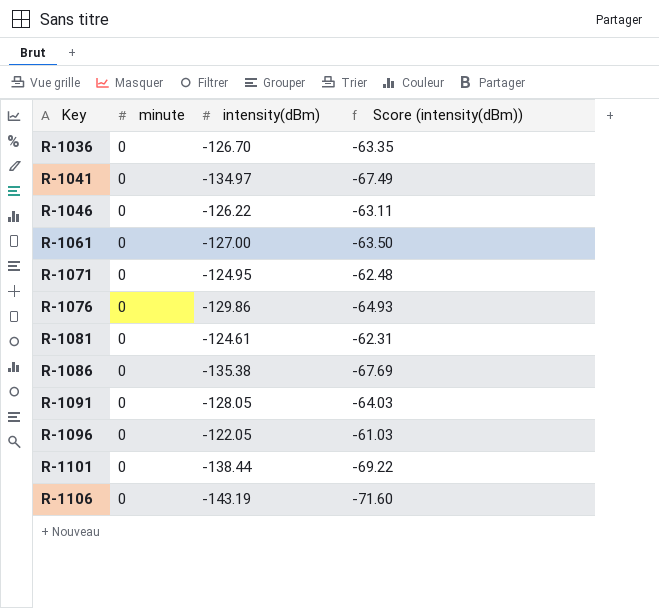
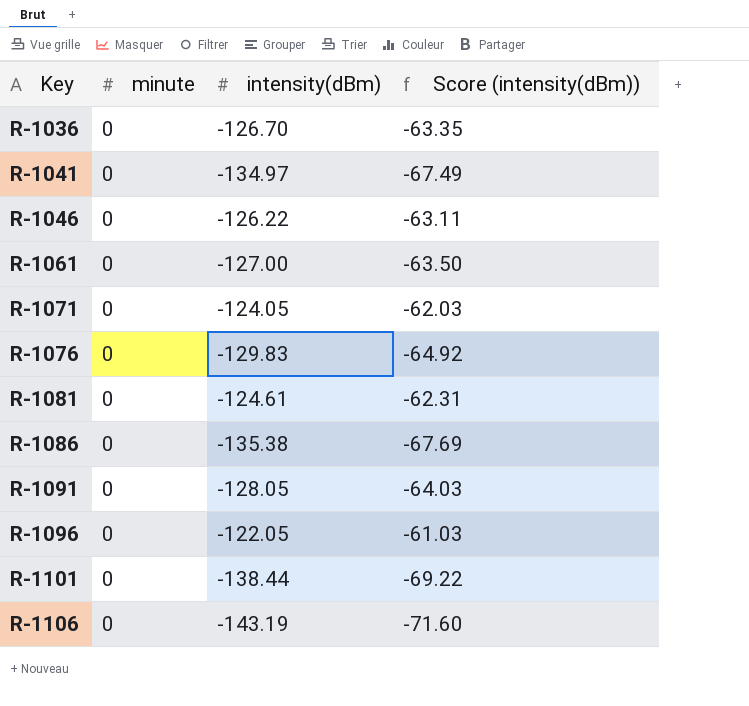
R-1071 | intensity(dBm): -124.95 -> -124.05
R-1071 | Score (intensity(dBm)): -62.48 -> -62.03
R-1076 | intensity(dBm): -129.86 -> -129.83
R-1076 | Score (intensity(dBm)): -64.93 -> -64.92

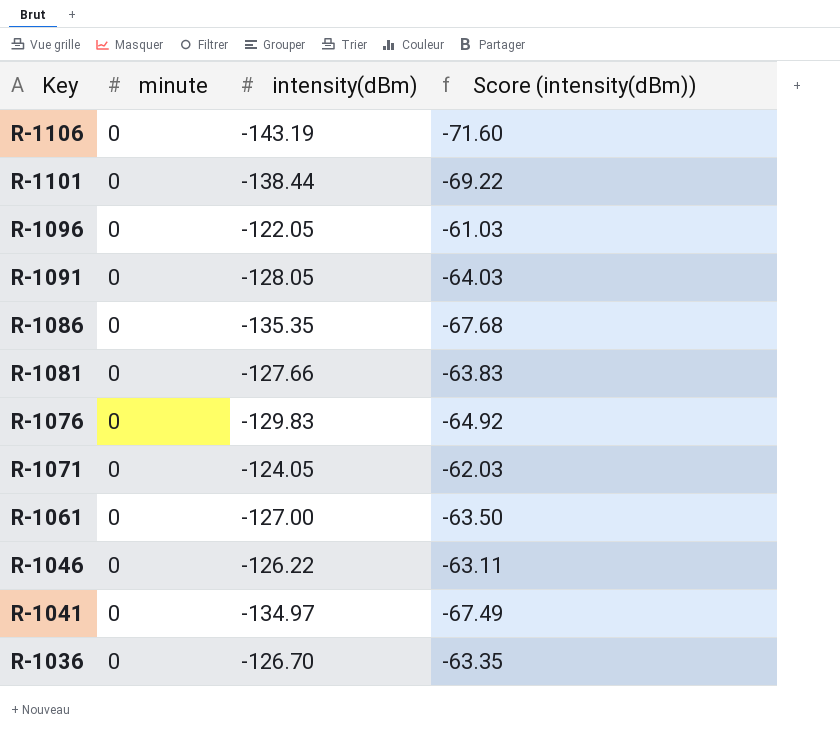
row order: Key ascending -> Key descending
R-1086 | intensity(dBm): -135.38 -> -135.35
R-1086 | Score (intensity(dBm)): -67.69 -> -67.68
R-1081 | intensity(dBm): -124.61 -> -127.66
R-1081 | Score (intensity(dBm)): -62.31 -> -63.83

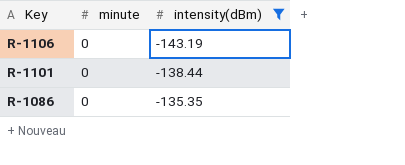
filter: none -> intensity(dBm) <= -135.35
column Score (intensity(dBm)) | formula: [intensity(dBm)] * 0.5 -> none

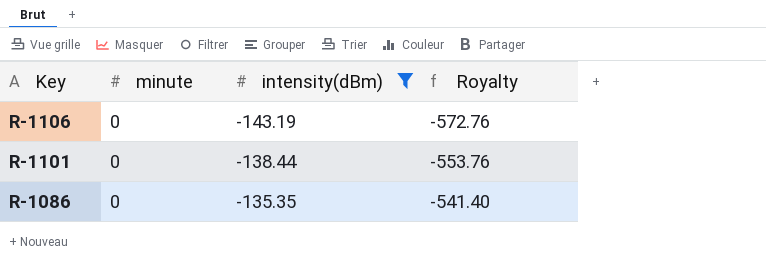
column Royalty | formula: none -> [intensity(dBm)] * 4

